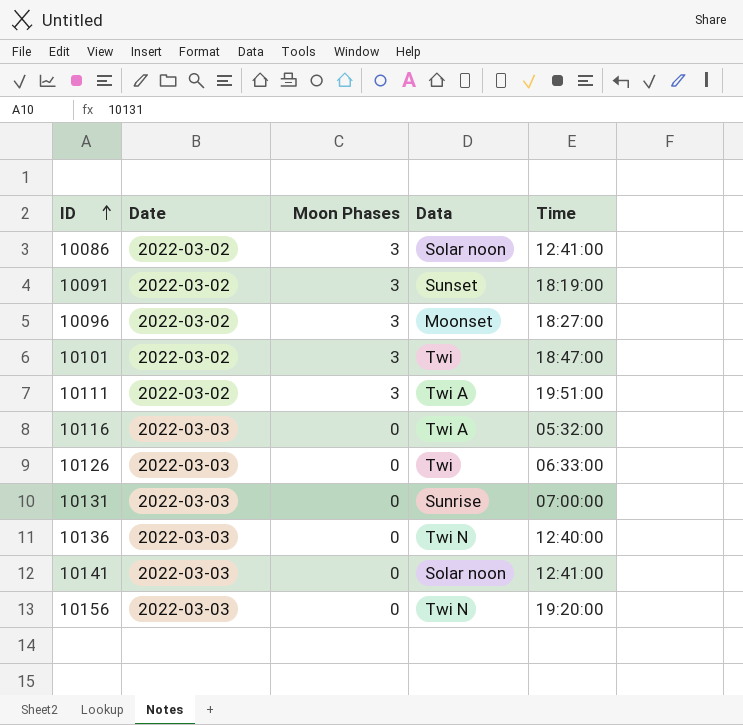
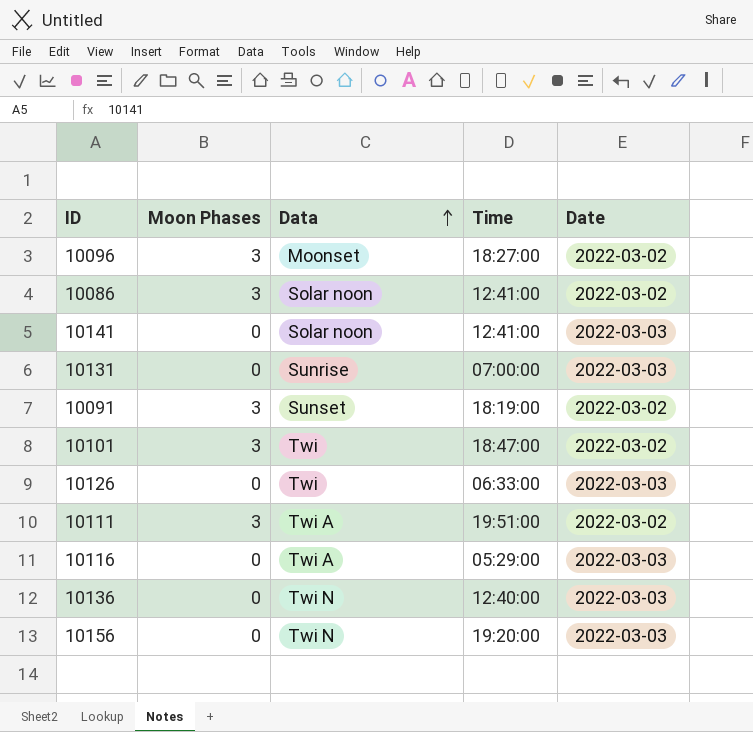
row order: ID ascending -> Data ascending
column Date | position: 2 -> 5
10116 | Time: 05:32:00 -> 05:29:00

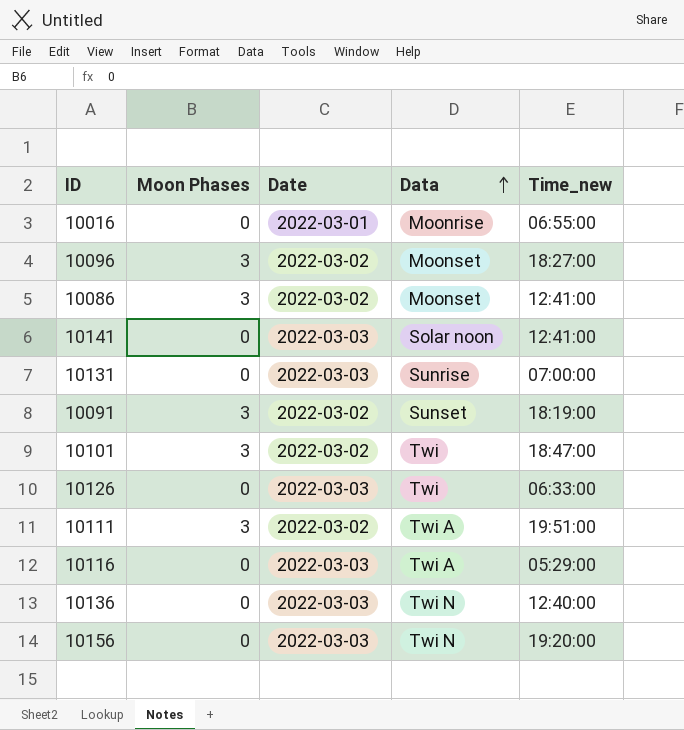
column Date | position: 5 -> 3
column name: Time -> Time_new
row 10016: none -> 0 | 2022-03-01 | Moonrise | 06:55:00
10086 | Data: Solar noon -> Moonset

